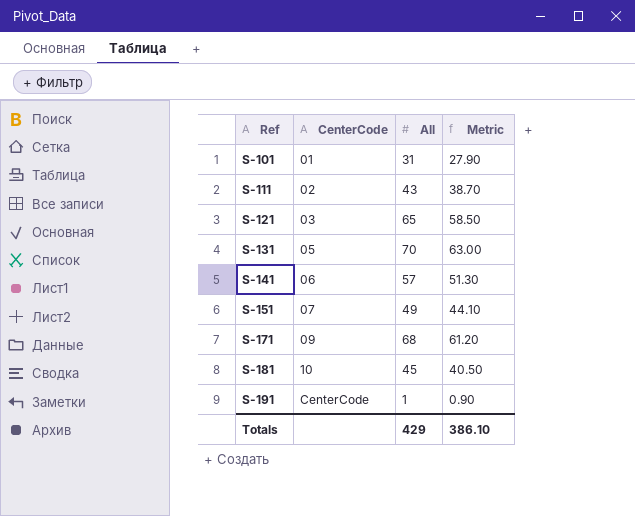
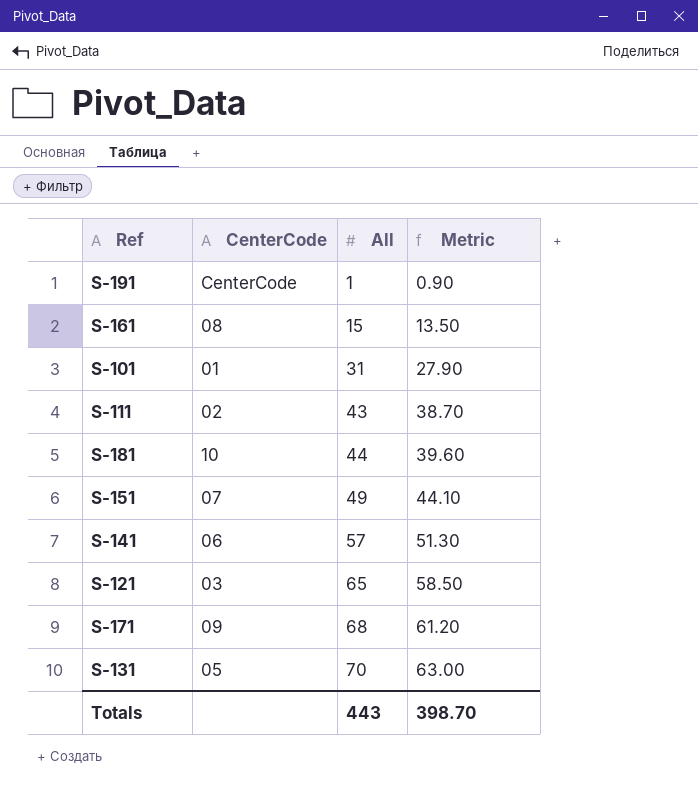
row order: Ref ascending -> All ascending
row S-161: none -> 08 | 15 | 13.50
S-181 | All: 45 -> 44
S-181 | Metric: 40.50 -> 39.60
Totals | All: 429 -> 443
Totals | Metric: 386.10 -> 398.70

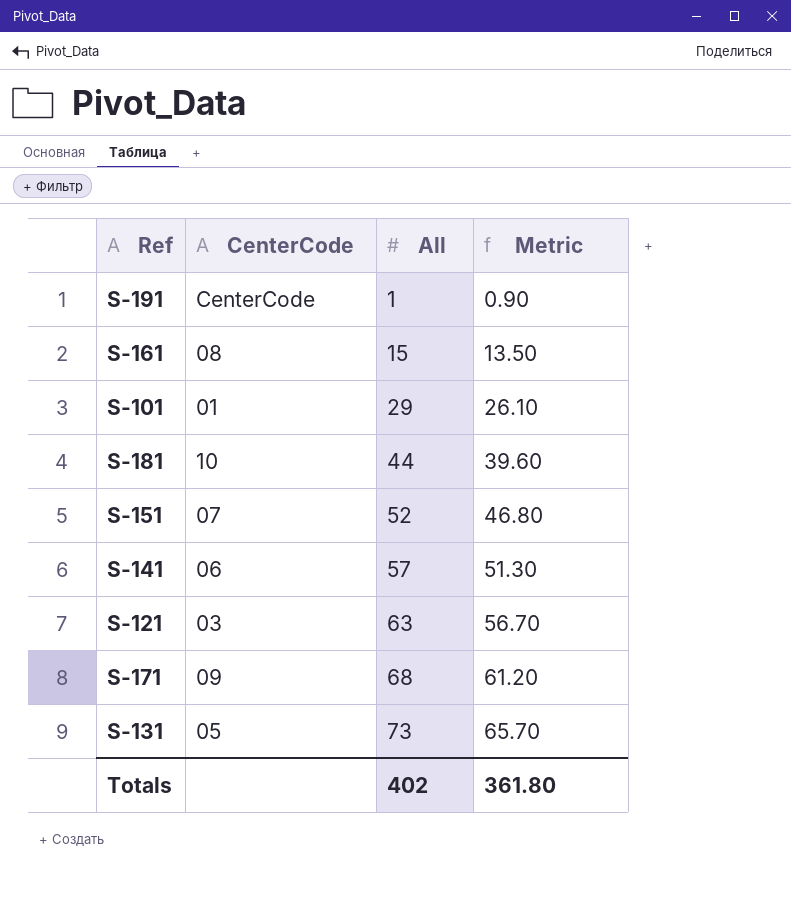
row S-111: 02 | 43 | 38.70 -> none
S-101 | All: 31 -> 29
S-101 | Metric: 27.90 -> 26.10
S-151 | All: 49 -> 52
S-151 | Metric: 44.10 -> 46.80
S-121 | All: 65 -> 63
S-121 | Metric: 58.50 -> 56.70
S-131 | All: 70 -> 73
S-131 | Metric: 63.00 -> 65.70
Totals | All: 443 -> 402
Totals | Metric: 398.70 -> 361.80

